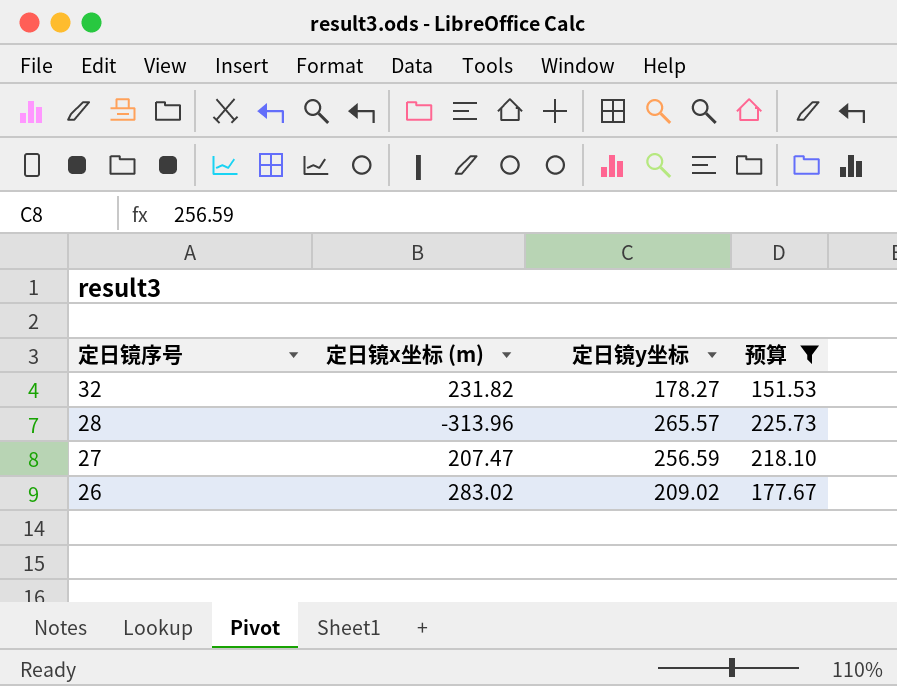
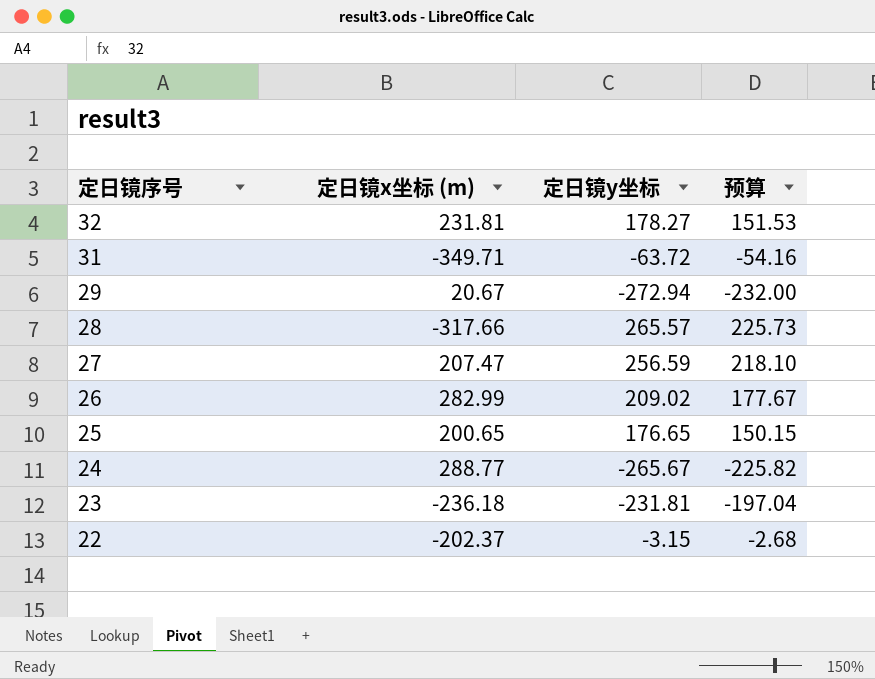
filter: 预算 >= 151.53 -> none
32 | 定日镜x坐标 (m): 231.82 -> 231.81
28 | 定日镜x坐标 (m): -313.96 -> -317.66
26 | 定日镜x坐标 (m): 283.02 -> 282.99

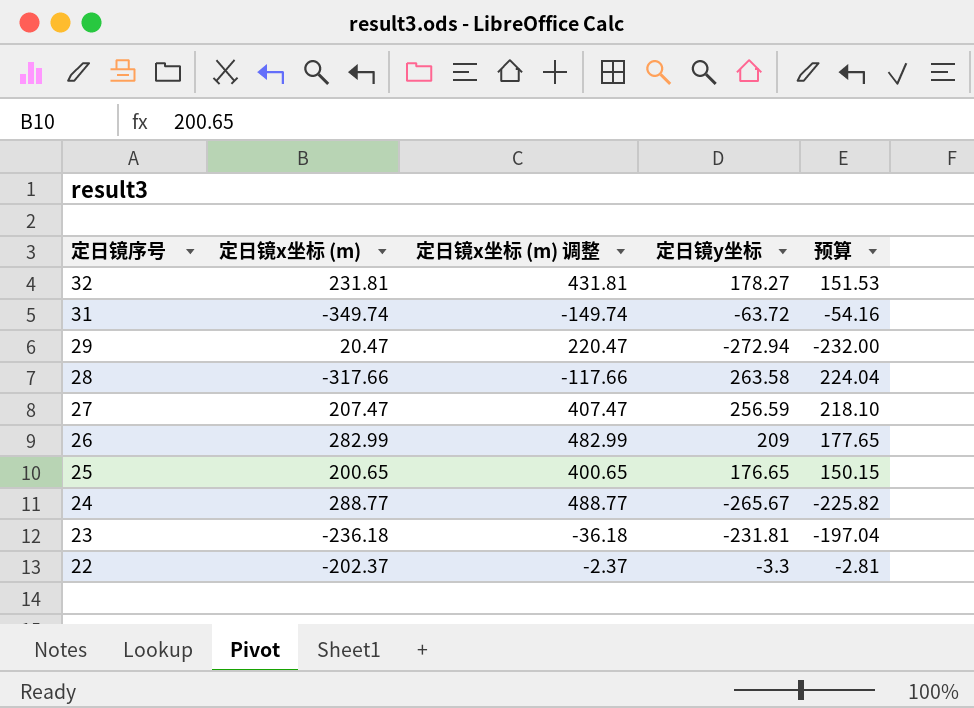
column 定日镜x坐标 (m) 调整 | formula: none -> [定日镜x坐标 (m)] + 200
31 | 定日镜x坐标 (m): -349.71 -> -349.74
29 | 定日镜x坐标 (m): 20.67 -> 20.47
28 | 定日镜y坐标: 265.57 -> 263.58
28 | 预算: 225.73 -> 224.04
26 | 定日镜y坐标: 209.02 -> 209
26 | 预算: 177.67 -> 177.65
22 | 定日镜y坐标: -3.15 -> -3.3
22 | 预算: -2.68 -> -2.81

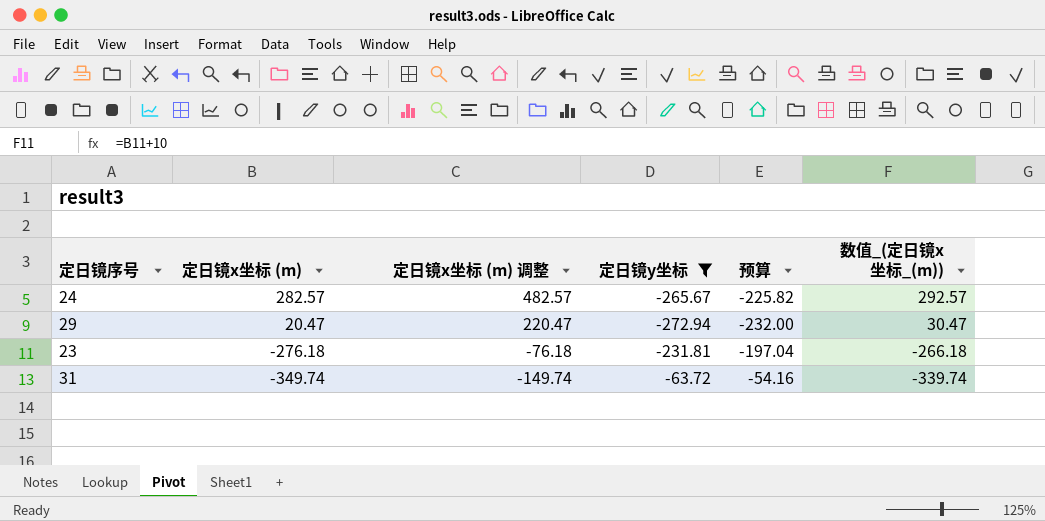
filter: none -> 定日镜y坐标 <= -63.72
row order: 定日镜序号 descending -> 定日镜x坐标 (m) descending
column 数值_(定日镜x坐标_(m)) | formula: none -> [定日镜x坐标 (m)] + 10
24 | 定日镜x坐标 (m): 288.77 -> 282.57
24 | 定日镜x坐标 (m) 调整: 488.77 -> 482.57
23 | 定日镜x坐标 (m): -236.18 -> -276.18
23 | 定日镜x坐标 (m) 调整: -36.18 -> -76.18

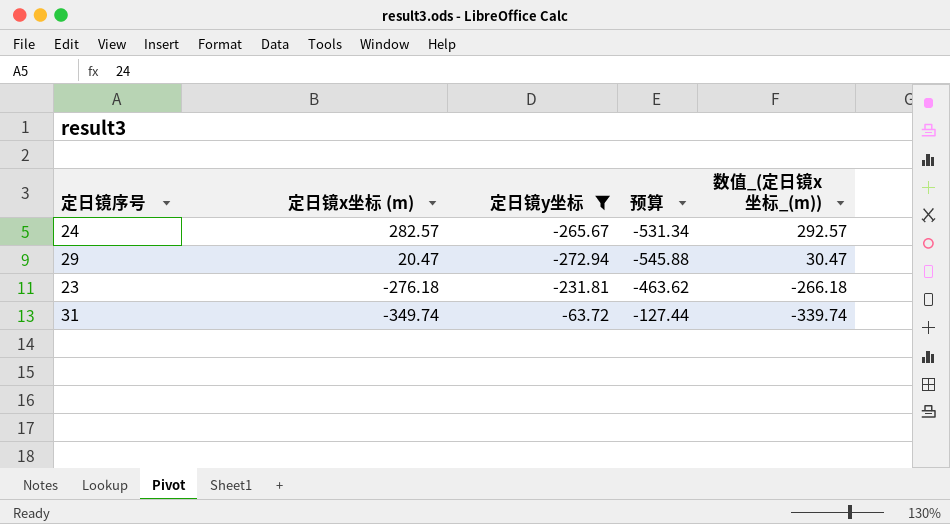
column 定日镜x坐标 (m) 调整 | formula: [定日镜x坐标 (m)] + 200 -> none
column 预算 | formula: [定日镜y坐标] * 0.85 -> [定日镜y坐标] * 2

